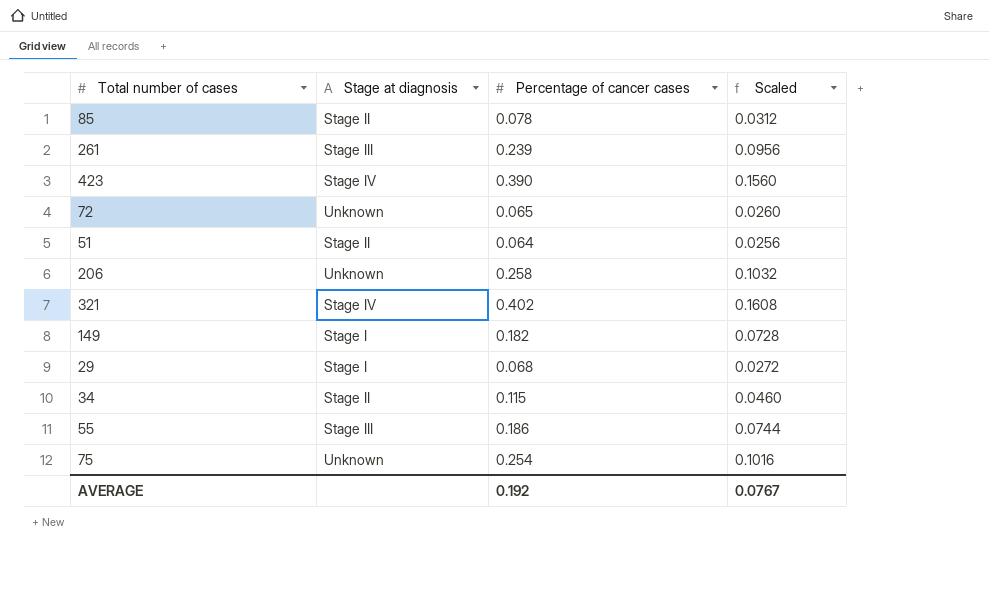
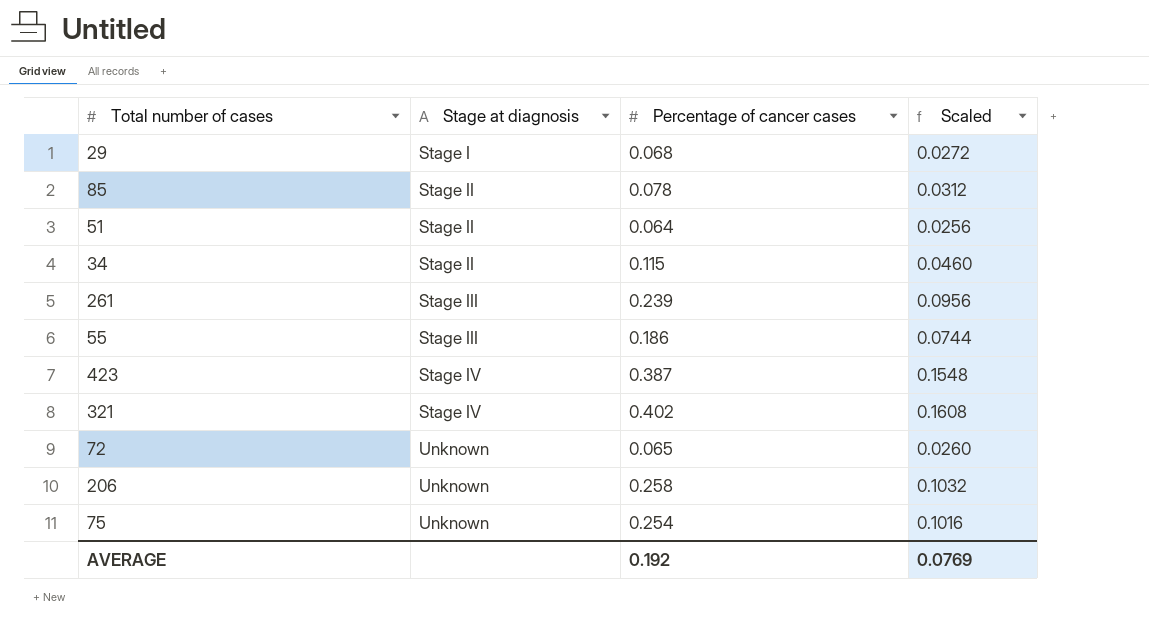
row order: none -> Stage at diagnosis ascending
row 149: Stage I | 0.182 | 0.0728 -> none
423 | Percentage of cancer cases: 0.390 -> 0.387
423 | Scaled: 0.1560 -> 0.1548
AVERAGE | Scaled: 0.0767 -> 0.0769

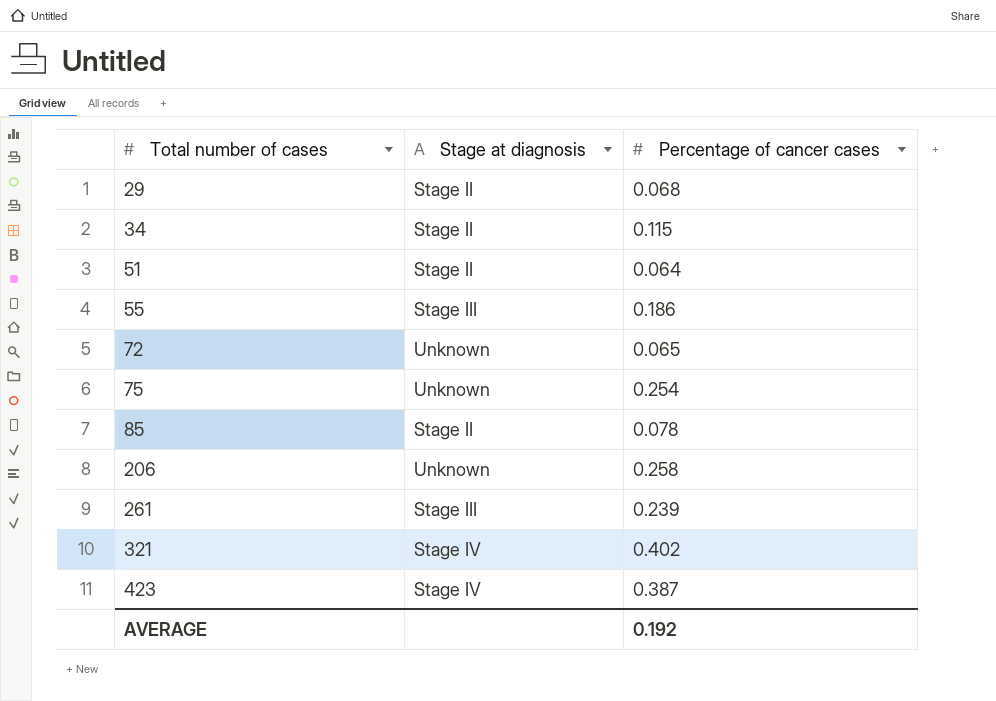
row order: Stage at diagnosis ascending -> Total number of cases ascending
column Scaled | formula: [Percentage of cancer cases] * 0.4 -> none
29 | Stage at diagnosis: Stage I -> Stage II

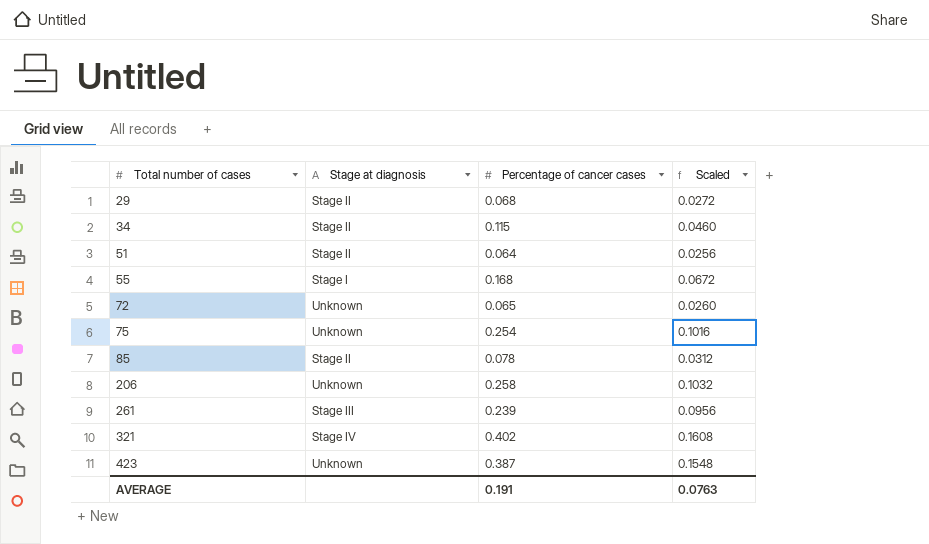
column Scaled | formula: none -> [Percentage of cancer cases] * 0.4
55 | Stage at diagnosis: Stage III -> Stage I
55 | Percentage of cancer cases: 0.186 -> 0.168
423 | Stage at diagnosis: Stage IV -> Unknown
AVERAGE | Percentage of cancer cases: 0.192 -> 0.191

